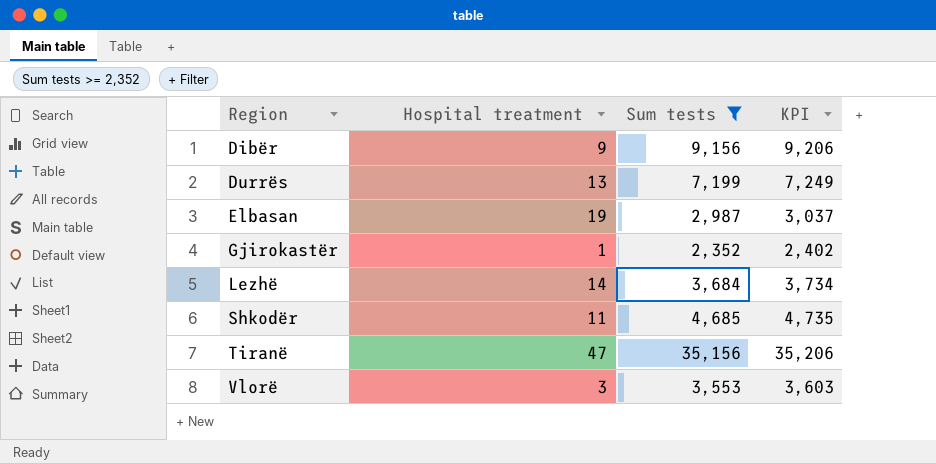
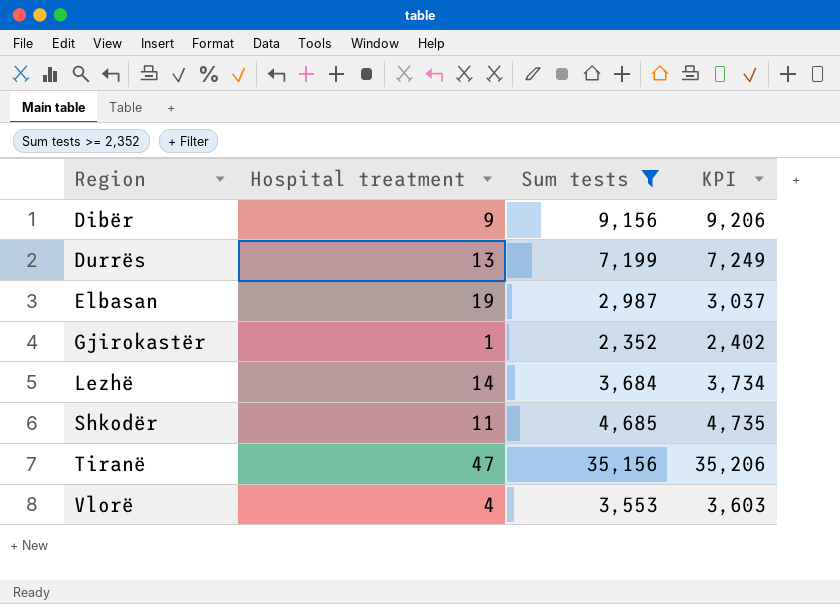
Vlorë | Hospital treatment: 3 -> 4

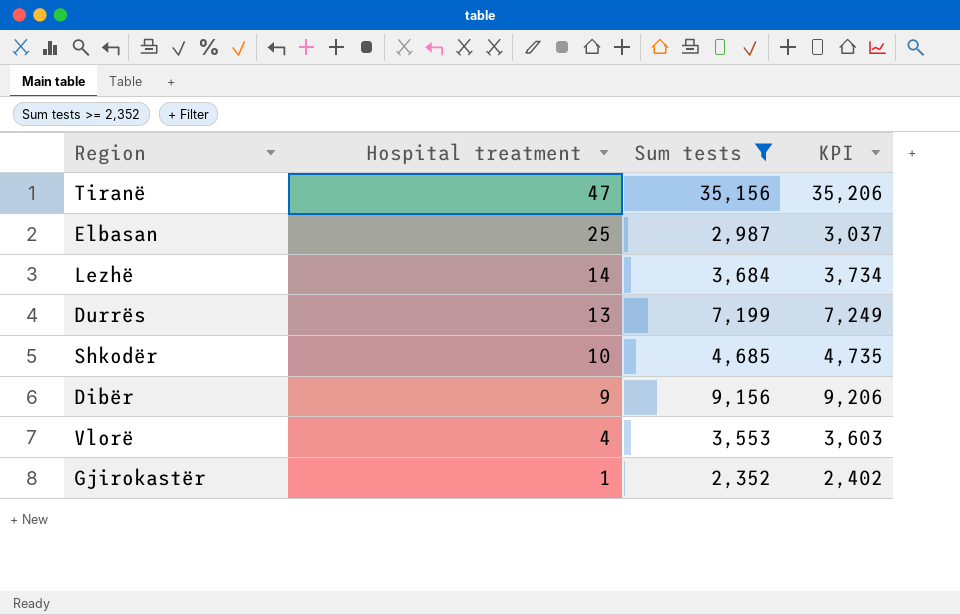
row order: Region ascending -> Hospital treatment descending
Elbasan | Hospital treatment: 19 -> 25
Shkodër | Hospital treatment: 11 -> 10

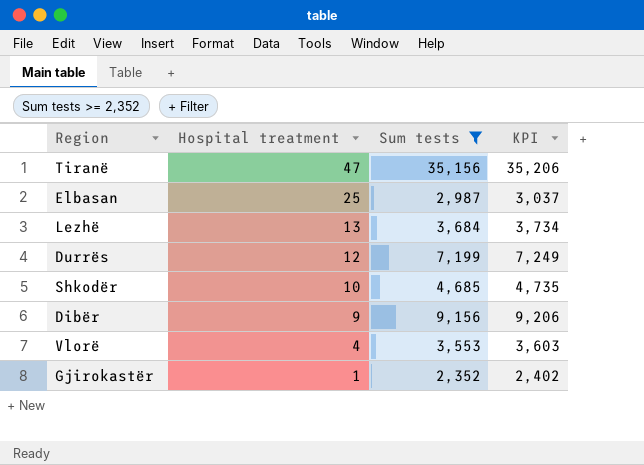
Lezhë | Hospital treatment: 14 -> 13
Durrës | Hospital treatment: 13 -> 12

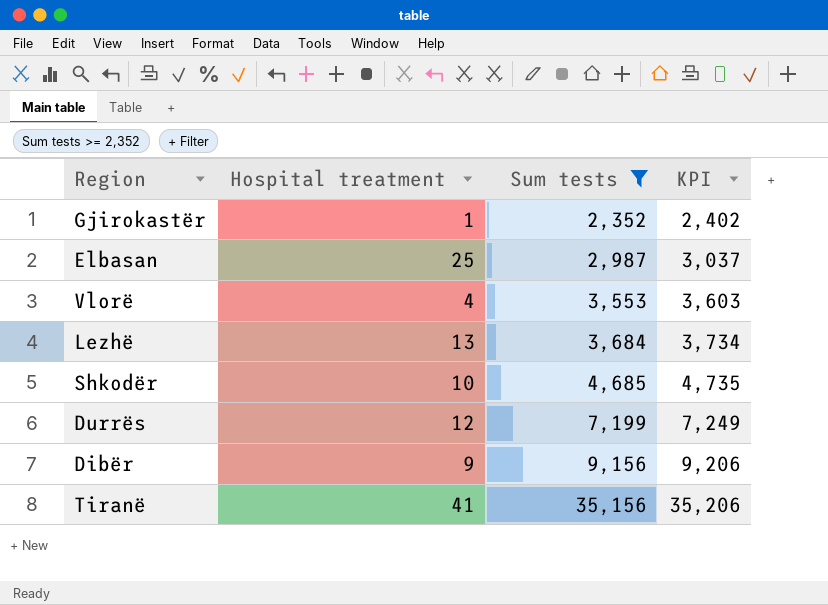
row order: Hospital treatment descending -> Sum tests ascending
Tiranë | Hospital treatment: 47 -> 41

